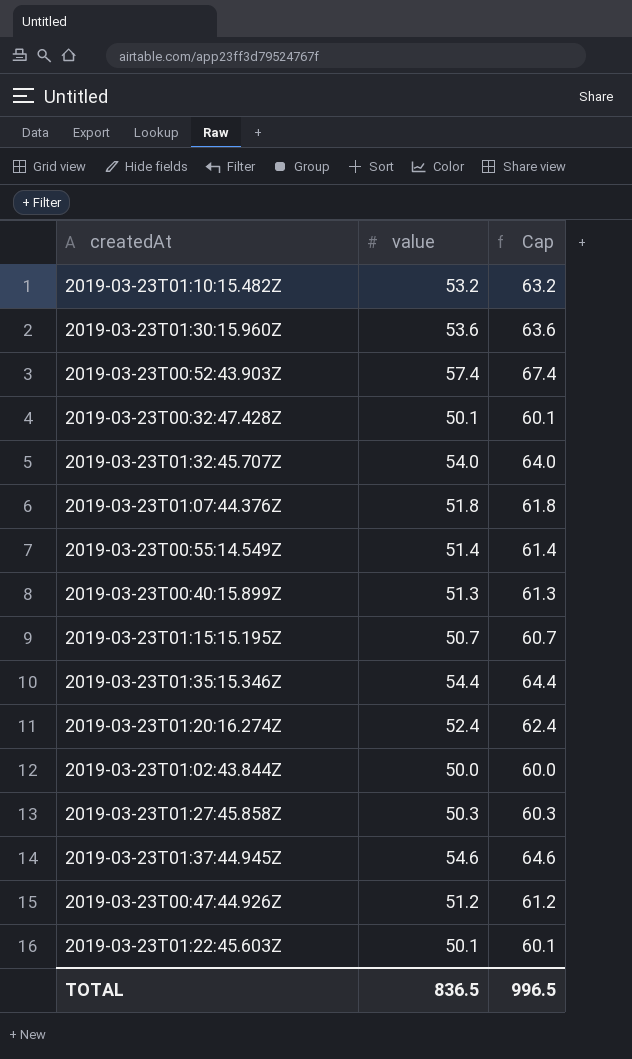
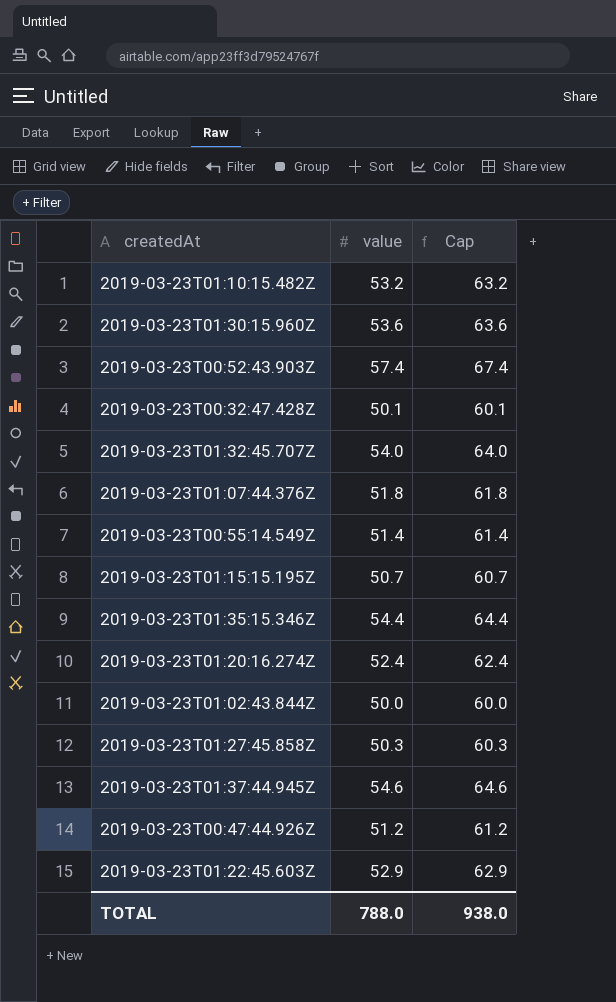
row 2019-03-23T00:40:15.899Z: 51.3 | 61.3 -> none
2019-03-23T01:22:45.603Z | value: 50.1 -> 52.9
2019-03-23T01:22:45.603Z | Cap: 60.1 -> 62.9
TOTAL | value: 836.5 -> 788.0
TOTAL | Cap: 996.5 -> 938.0

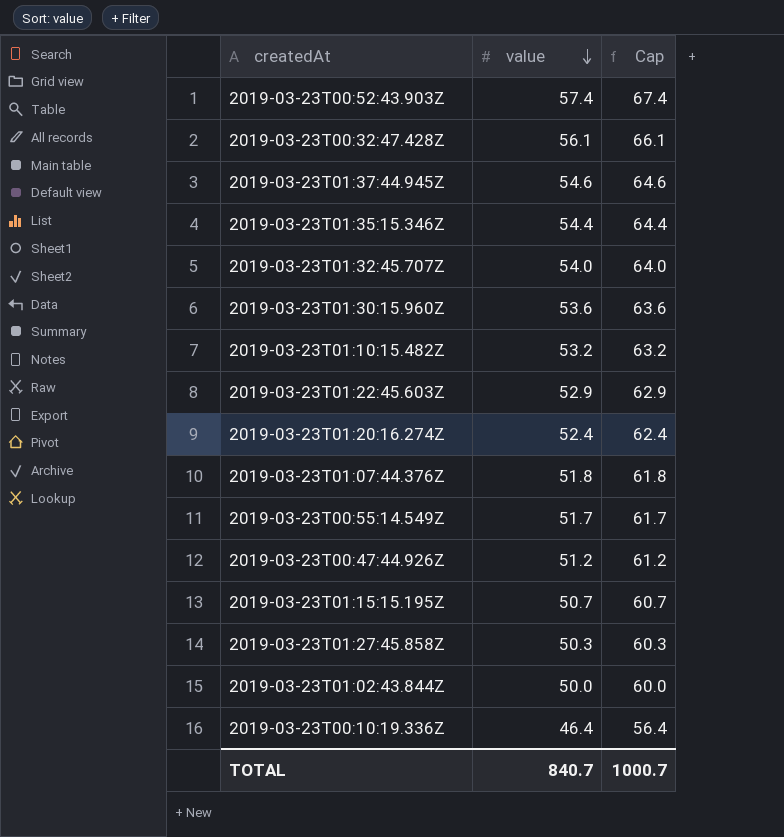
row order: none -> value descending
2019-03-23T00:32:47.428Z | value: 50.1 -> 56.1
2019-03-23T00:32:47.428Z | Cap: 60.1 -> 66.1
2019-03-23T00:55:14.549Z | value: 51.4 -> 51.7
2019-03-23T00:55:14.549Z | Cap: 61.4 -> 61.7
row 2019-03-23T00:10:19.336Z: none -> 46.4 | 56.4
TOTAL | value: 788.0 -> 840.7
TOTAL | Cap: 938.0 -> 1000.7

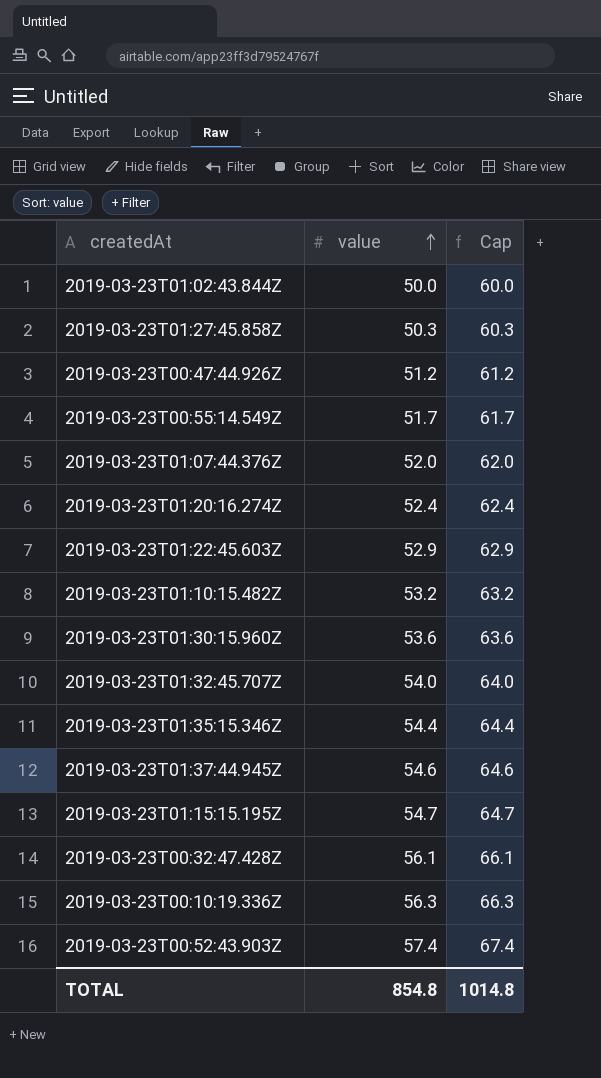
row order: value descending -> value ascending
2019-03-23T01:07:44.376Z | value: 51.8 -> 52.0
2019-03-23T01:07:44.376Z | Cap: 61.8 -> 62.0
2019-03-23T01:15:15.195Z | value: 50.7 -> 54.7
2019-03-23T01:15:15.195Z | Cap: 60.7 -> 64.7
2019-03-23T00:10:19.336Z | value: 46.4 -> 56.3
2019-03-23T00:10:19.336Z | Cap: 56.4 -> 66.3
TOTAL | value: 840.7 -> 854.8
TOTAL | Cap: 1000.7 -> 1014.8

